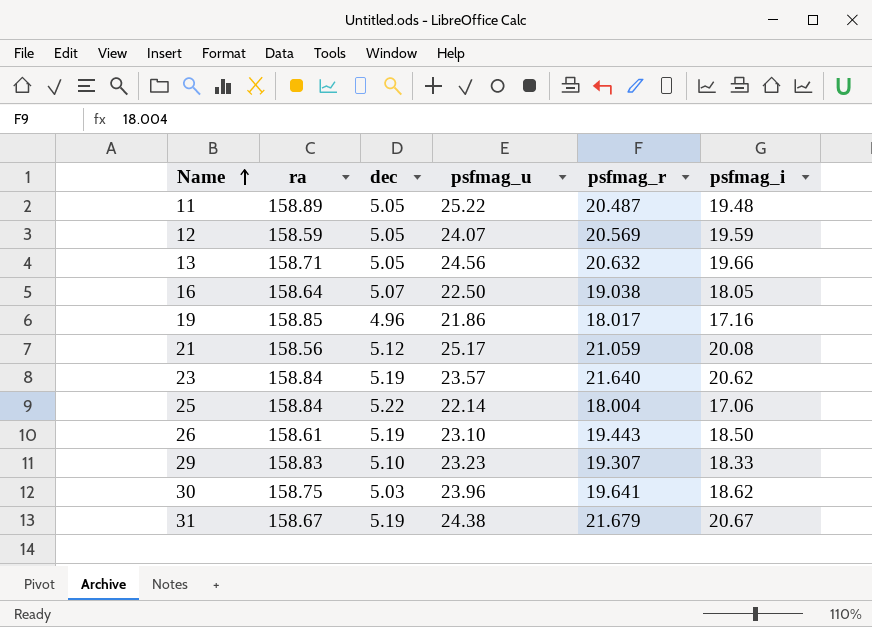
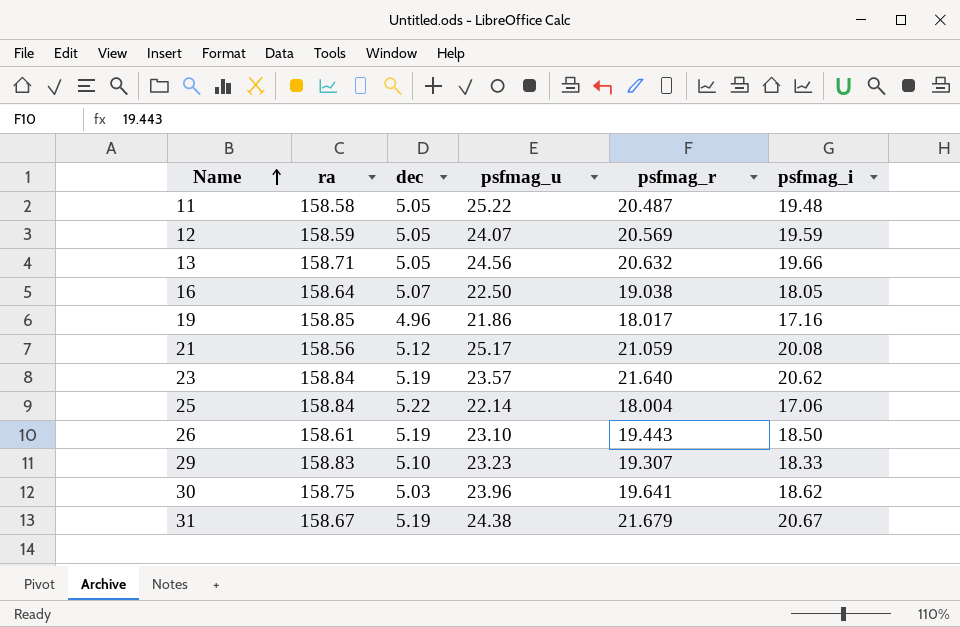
11 | ra: 158.89 -> 158.58

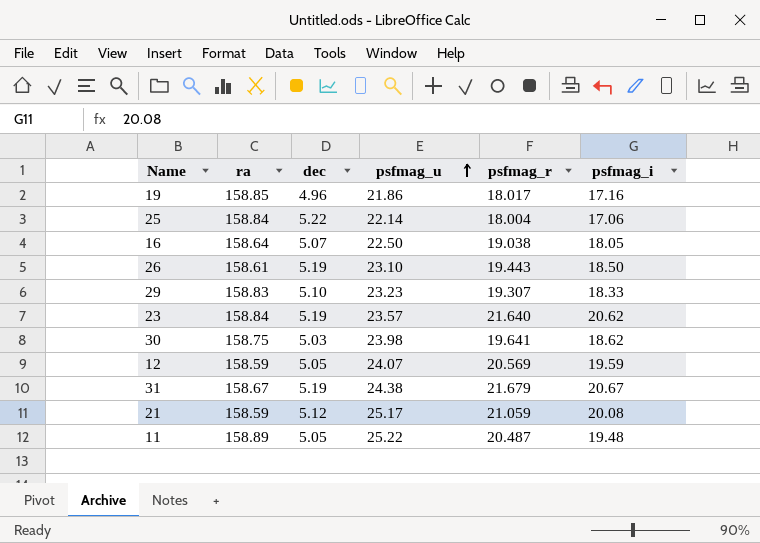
row order: Name ascending -> psfmag_u ascending
row 13: 158.71 | 5.05 | 24.56 | 20.632 | 19.66 -> none
30 | psfmag_u: 23.96 -> 23.98
21 | ra: 158.56 -> 158.59
11 | ra: 158.58 -> 158.89

